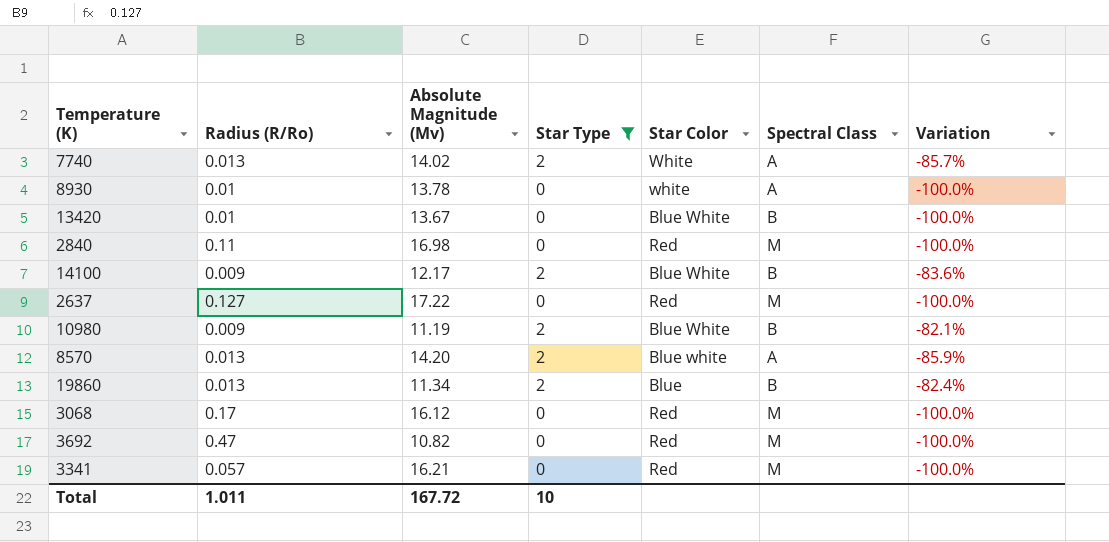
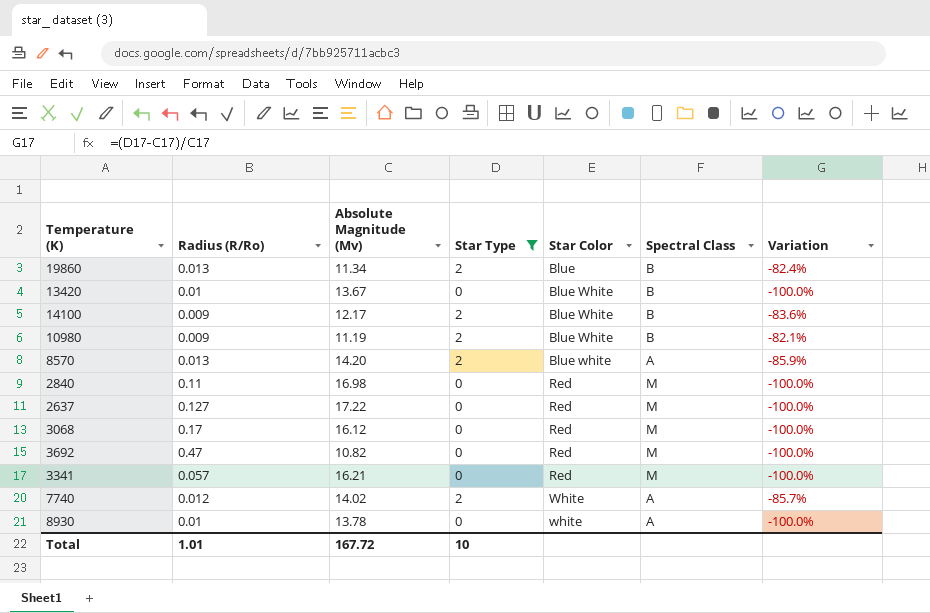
row order: none -> Star Color ascending
7740 | Radius (R/Ro): 0.013 -> 0.012
Total | Radius (R/Ro): 1.011 -> 1.01

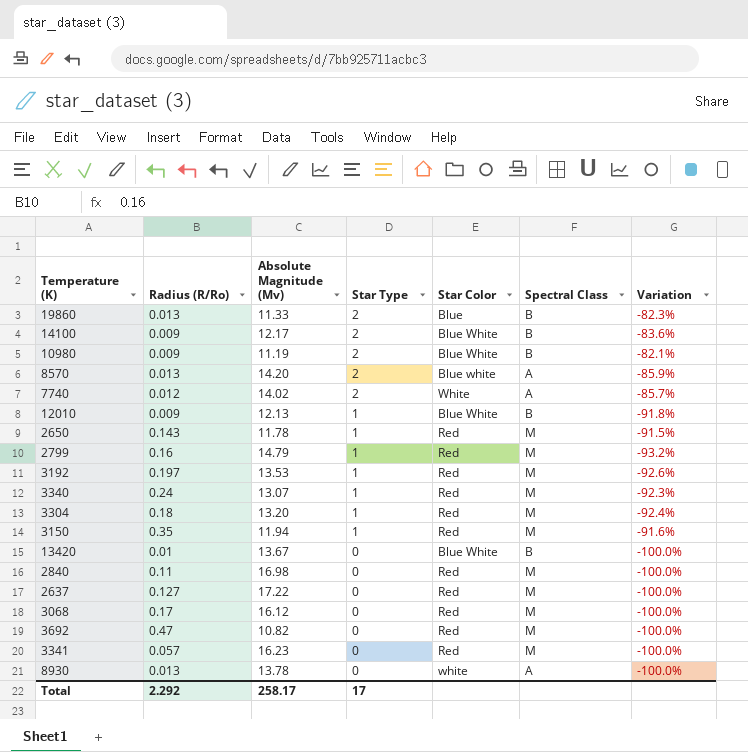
filter: Star Type != 1 -> none
row order: Star Color ascending -> Star Type descending
19860 | Absolute Magnitude (Mv): 11.34 -> 11.33
19860 | Variation: -82.4% -> -82.3%
3341 | Absolute Magnitude (Mv): 16.21 -> 16.23
8930 | Radius (R/Ro): 0.01 -> 0.013
Total | Radius (R/Ro): 1.01 -> 2.292
Total | Absolute Magnitude (Mv): 167.72 -> 258.17
Total | Star Type: 10 -> 17

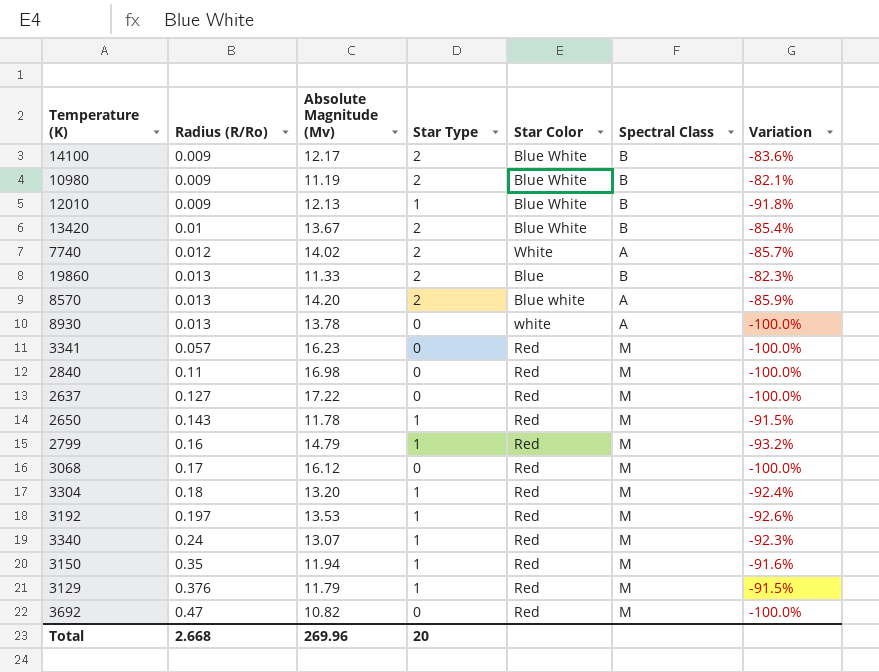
row order: Star Type descending -> Radius (R/Ro) ascending
13420 | Star Type: 0 -> 2
13420 | Variation: -100.0% -> -85.4%
row 3129: none -> 0.376 | 11.79 | 1 | Red | M | -91.5%
Total | Radius (R/Ro): 2.292 -> 2.668
Total | Absolute Magnitude (Mv): 258.17 -> 269.96
Total | Star Type: 17 -> 20

